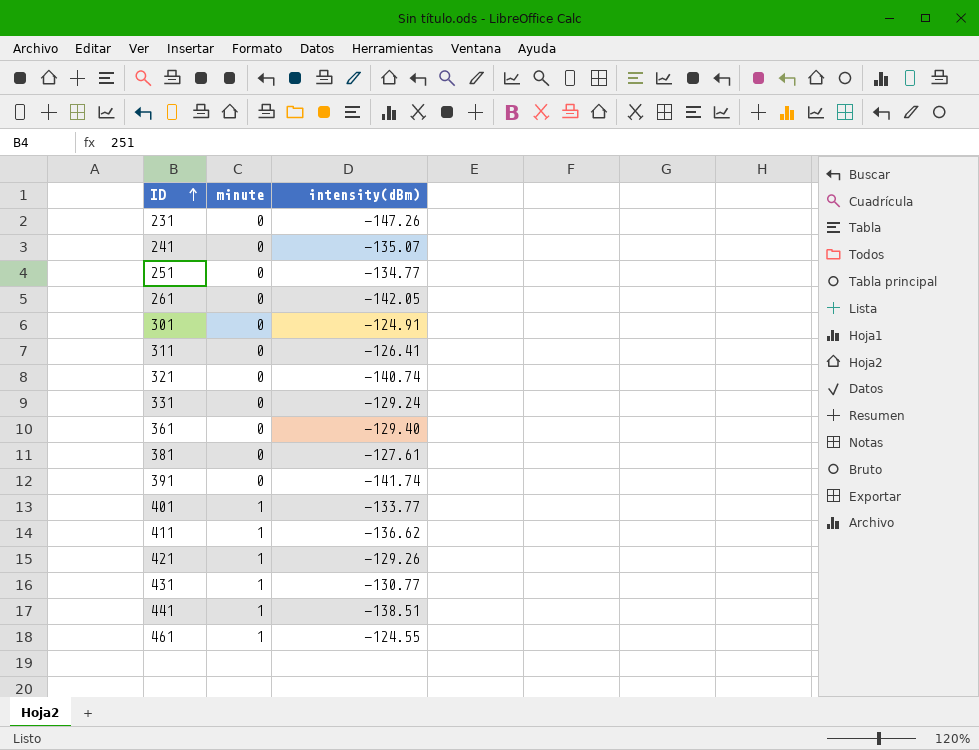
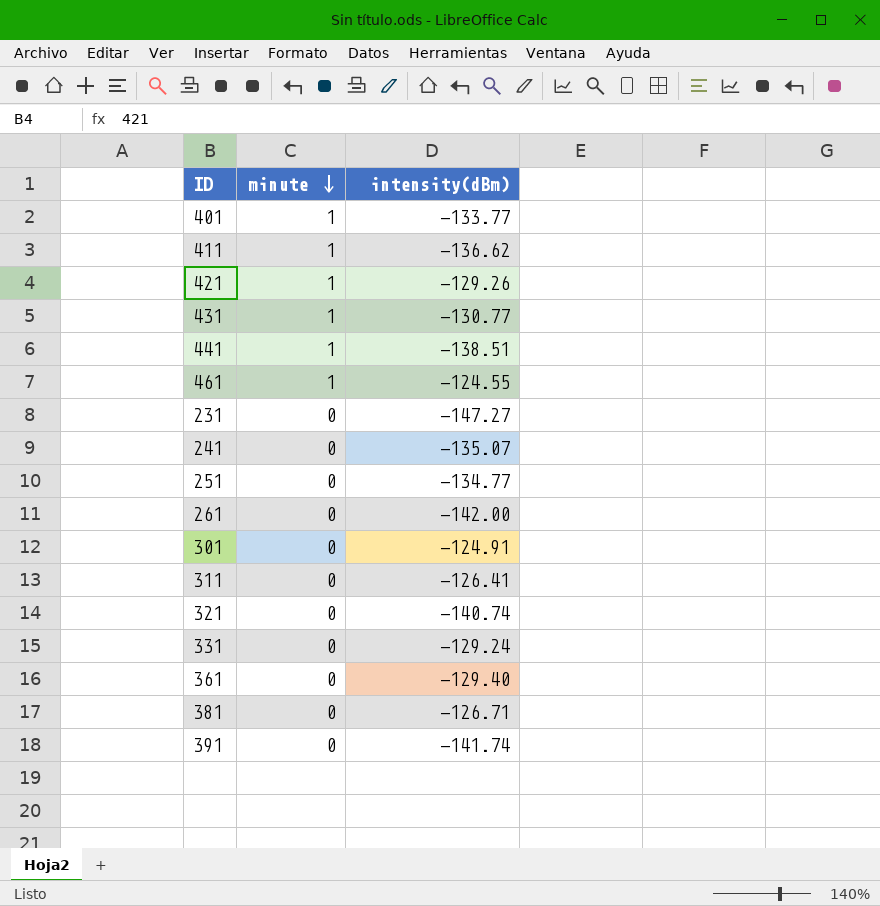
row order: ID ascending -> minute descending
231 | intensity(dBm): -147.26 -> -147.27
261 | intensity(dBm): -142.05 -> -142.00
381 | intensity(dBm): -127.61 -> -126.71

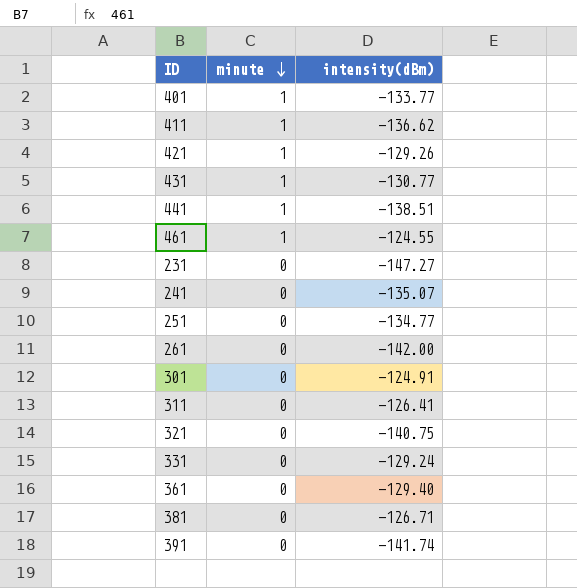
321 | intensity(dBm): -140.74 -> -140.75

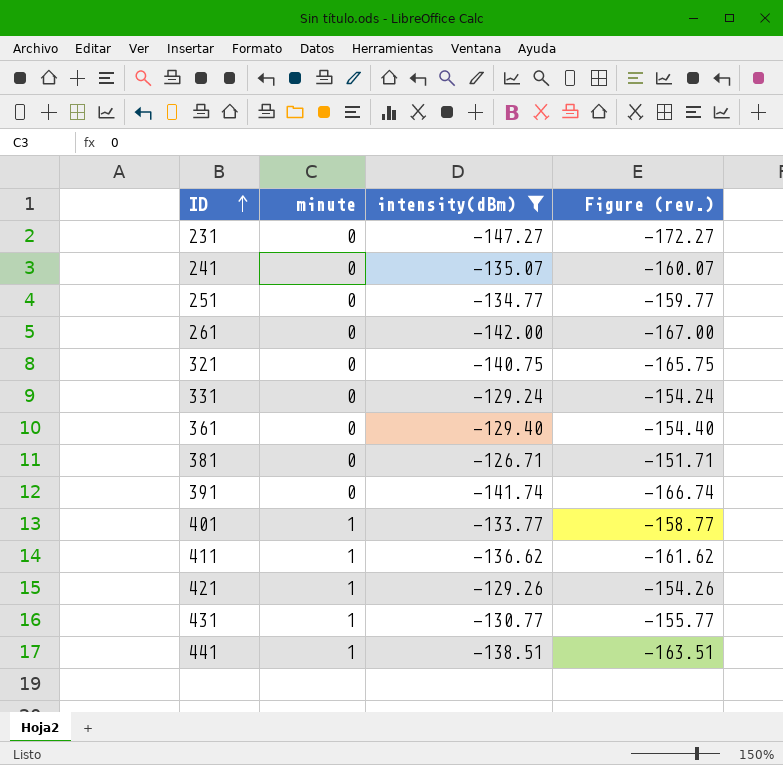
filter: none -> intensity(dBm) <= -126.71
row order: minute descending -> ID ascending
column Figure (rev.) | formula: none -> [intensity(dBm)] - 25

